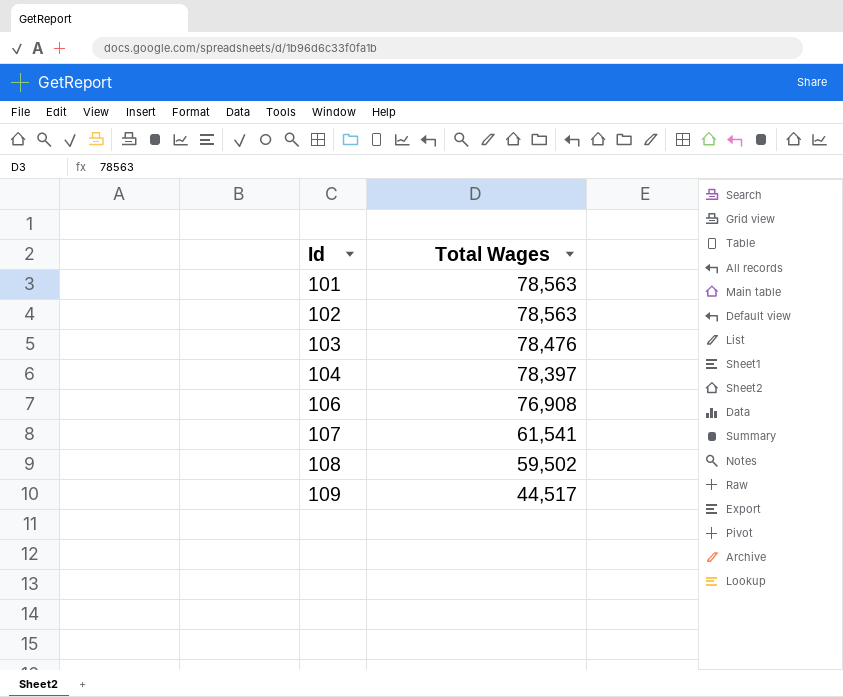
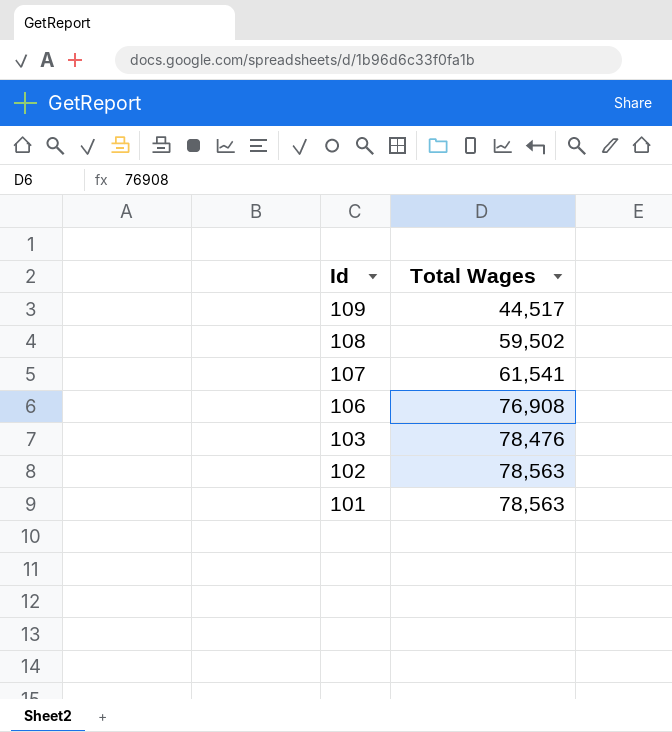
row order: Id ascending -> Id descending
row 104: 78,397 -> none

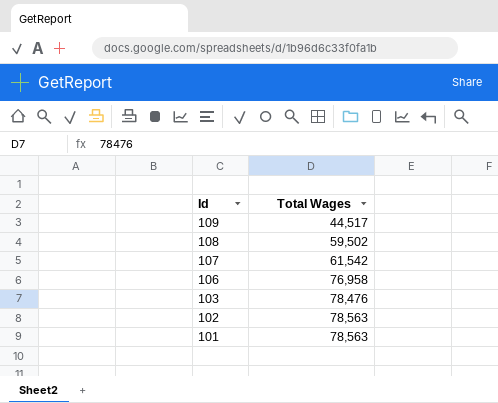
107 | Total Wages: 61,541 -> 61,542
106 | Total Wages: 76,908 -> 76,958

